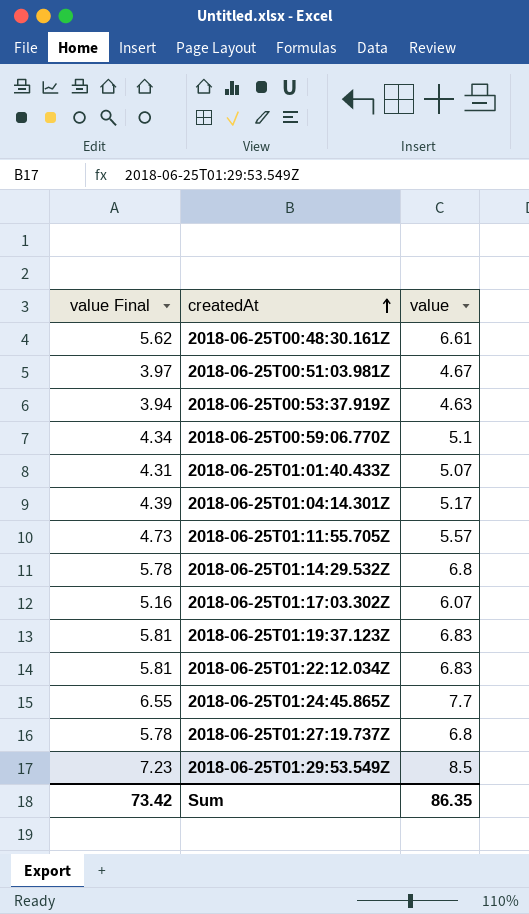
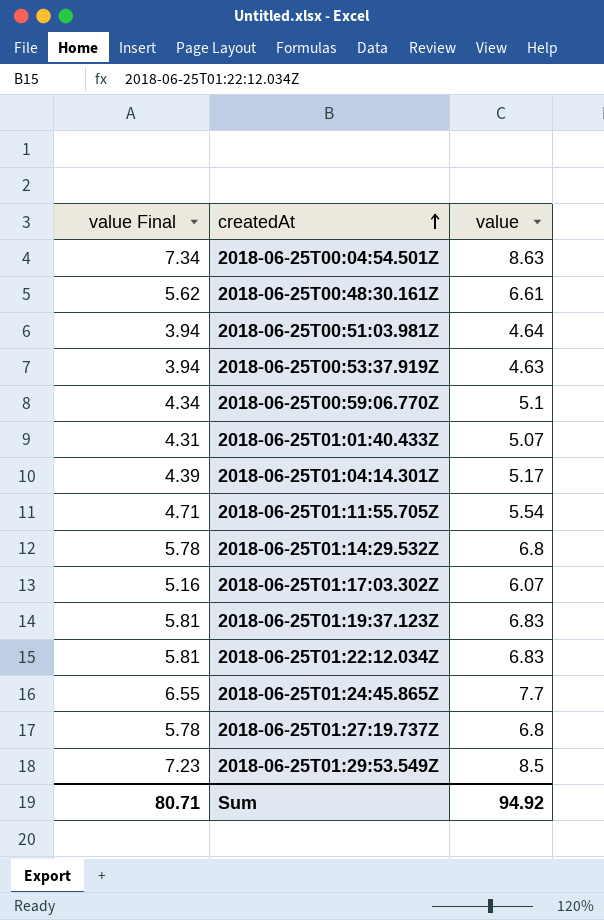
row 2018-06-25T00:04:54.501Z: none -> 7.34 | 8.63
2018-06-25T00:51:03.981Z | value Final: 3.97 -> 3.94
2018-06-25T00:51:03.981Z | value: 4.67 -> 4.64
2018-06-25T01:11:55.705Z | value Final: 4.73 -> 4.71
2018-06-25T01:11:55.705Z | value: 5.57 -> 5.54
Sum | value Final: 73.42 -> 80.71
Sum | value: 86.35 -> 94.92

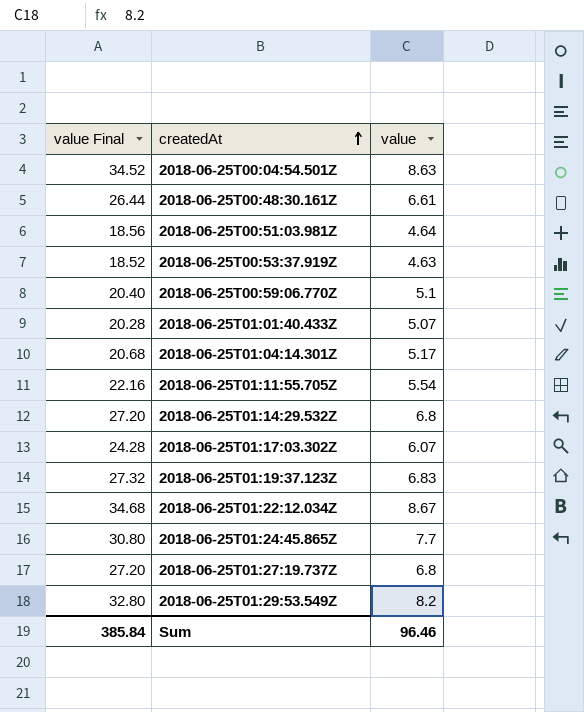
column value Final | formula: [value] * 0.85 -> [value] * 4
2018-06-25T01:22:12.034Z | value: 6.83 -> 8.67
2018-06-25T01:29:53.549Z | value: 8.5 -> 8.2
Sum | value Final: 80.71 -> 385.84
Sum | value: 94.92 -> 96.46

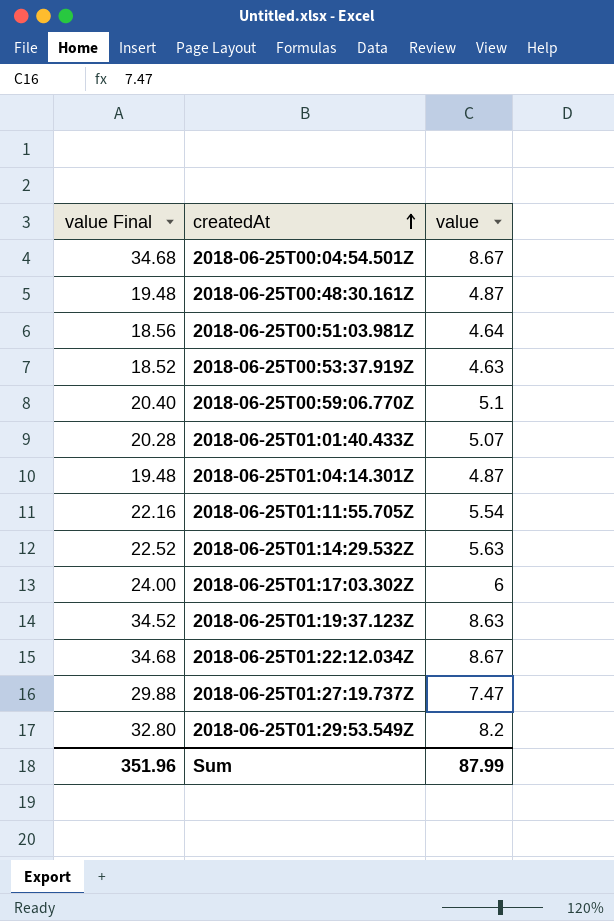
row 2018-06-25T01:24:45.865Z: 30.80 | 7.7 -> none
2018-06-25T00:04:54.501Z | value Final: 34.52 -> 34.68
2018-06-25T00:04:54.501Z | value: 8.63 -> 8.67
2018-06-25T00:48:30.161Z | value Final: 26.44 -> 19.48
2018-06-25T00:48:30.161Z | value: 6.61 -> 4.87
2018-06-25T01:04:14.301Z | value Final: 20.68 -> 19.48
2018-06-25T01:04:14.301Z | value: 5.17 -> 4.87
2018-06-25T01:14:29.532Z | value Final: 27.20 -> 22.52
2018-06-25T01:14:29.532Z | value: 6.8 -> 5.63
2018-06-25T01:17:03.302Z | value Final: 24.28 -> 24.00
2018-06-25T01:17:03.302Z | value: 6.07 -> 6
2018-06-25T01:19:37.123Z | value Final: 27.32 -> 34.52
2018-06-25T01:19:37.123Z | value: 6.83 -> 8.63
2018-06-25T01:27:19.737Z | value Final: 27.20 -> 29.88
2018-06-25T01:27:19.737Z | value: 6.8 -> 7.47
Sum | value Final: 385.84 -> 351.96
Sum | value: 96.46 -> 87.99

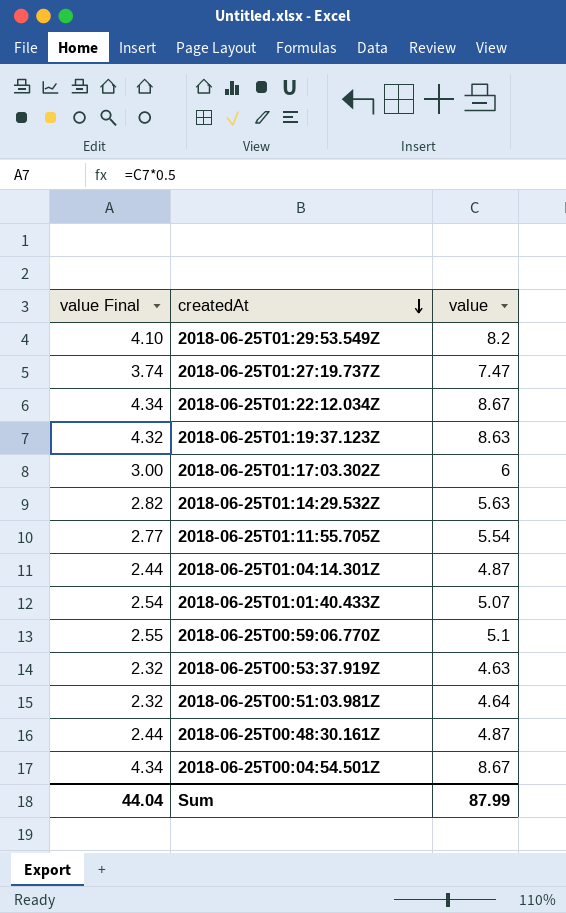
row order: createdAt ascending -> createdAt descending
column value Final | formula: [value] * 4 -> [value] * 0.5
Sum | value Final: 351.96 -> 44.04

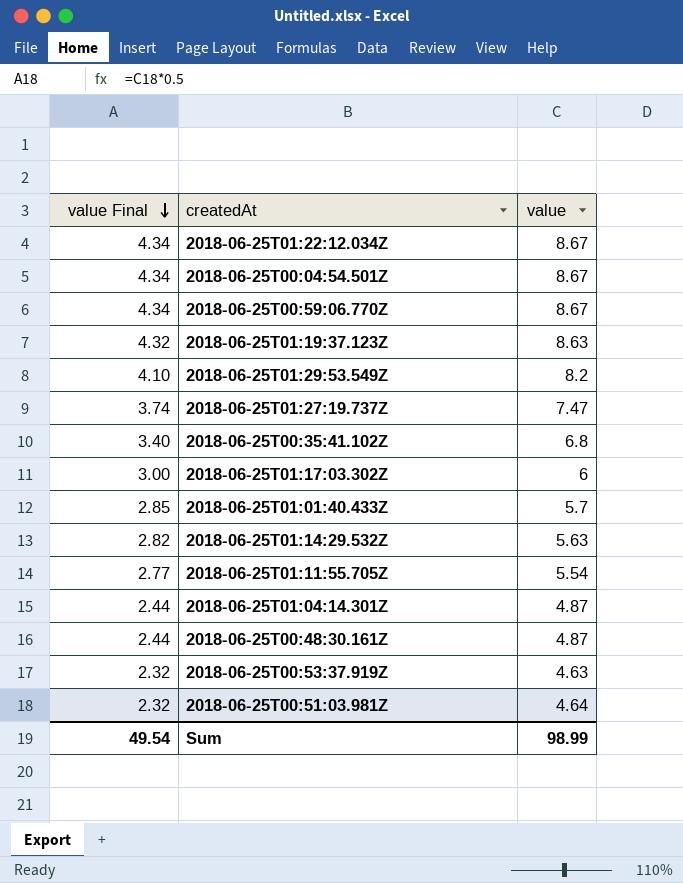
row order: createdAt descending -> value Final descending
2018-06-25T00:59:06.770Z | value Final: 2.55 -> 4.34
2018-06-25T00:59:06.770Z | value: 5.1 -> 8.67
row 2018-06-25T00:35:41.102Z: none -> 3.40 | 6.8
2018-06-25T01:01:40.433Z | value Final: 2.54 -> 2.85
2018-06-25T01:01:40.433Z | value: 5.07 -> 5.7
Sum | value Final: 44.04 -> 49.54
Sum | value: 87.99 -> 98.99

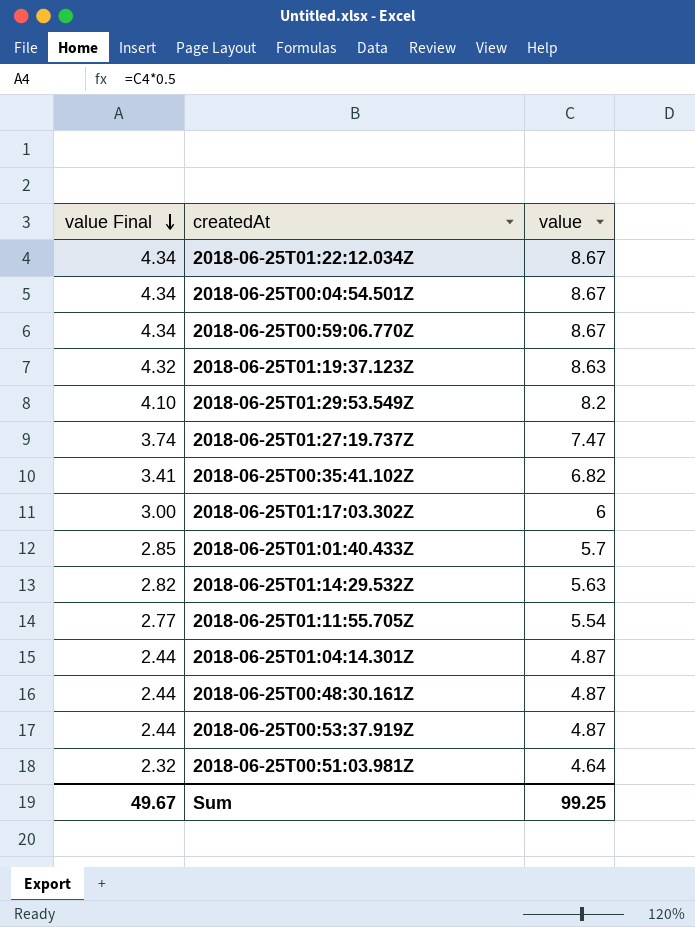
2018-06-25T00:35:41.102Z | value Final: 3.40 -> 3.41
2018-06-25T00:35:41.102Z | value: 6.8 -> 6.82
2018-06-25T00:53:37.919Z | value Final: 2.32 -> 2.44
2018-06-25T00:53:37.919Z | value: 4.63 -> 4.87
Sum | value Final: 49.54 -> 49.67
Sum | value: 98.99 -> 99.25

